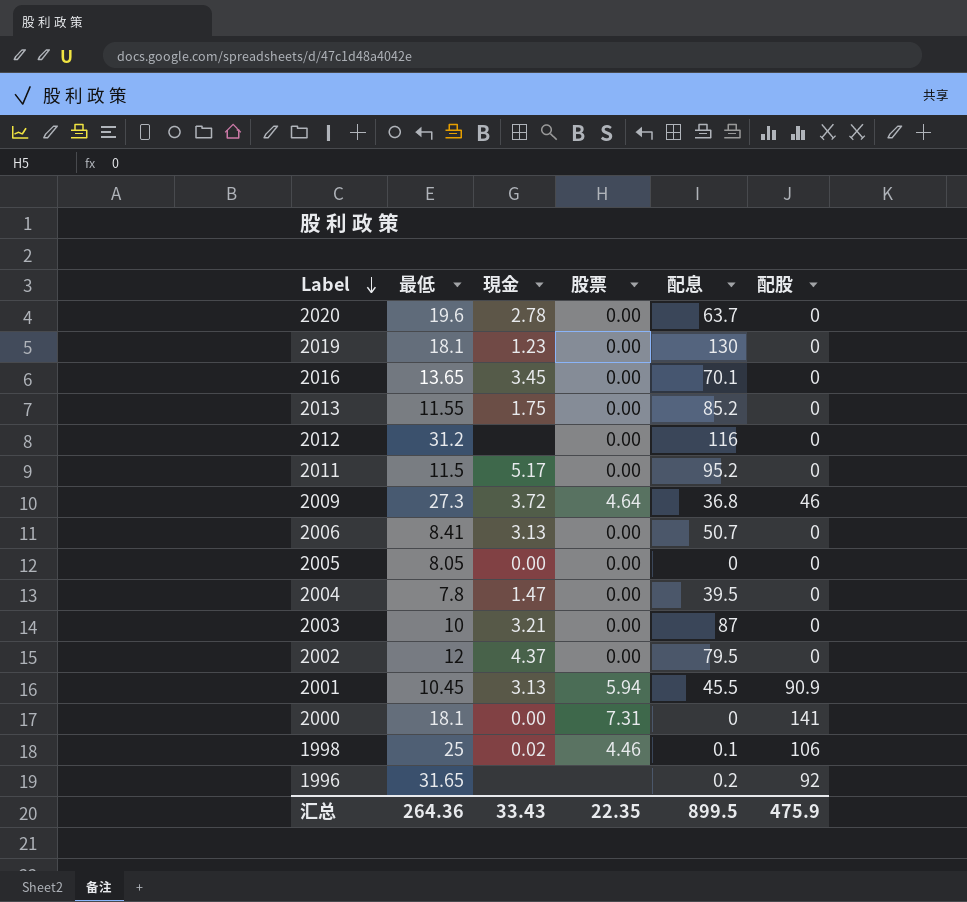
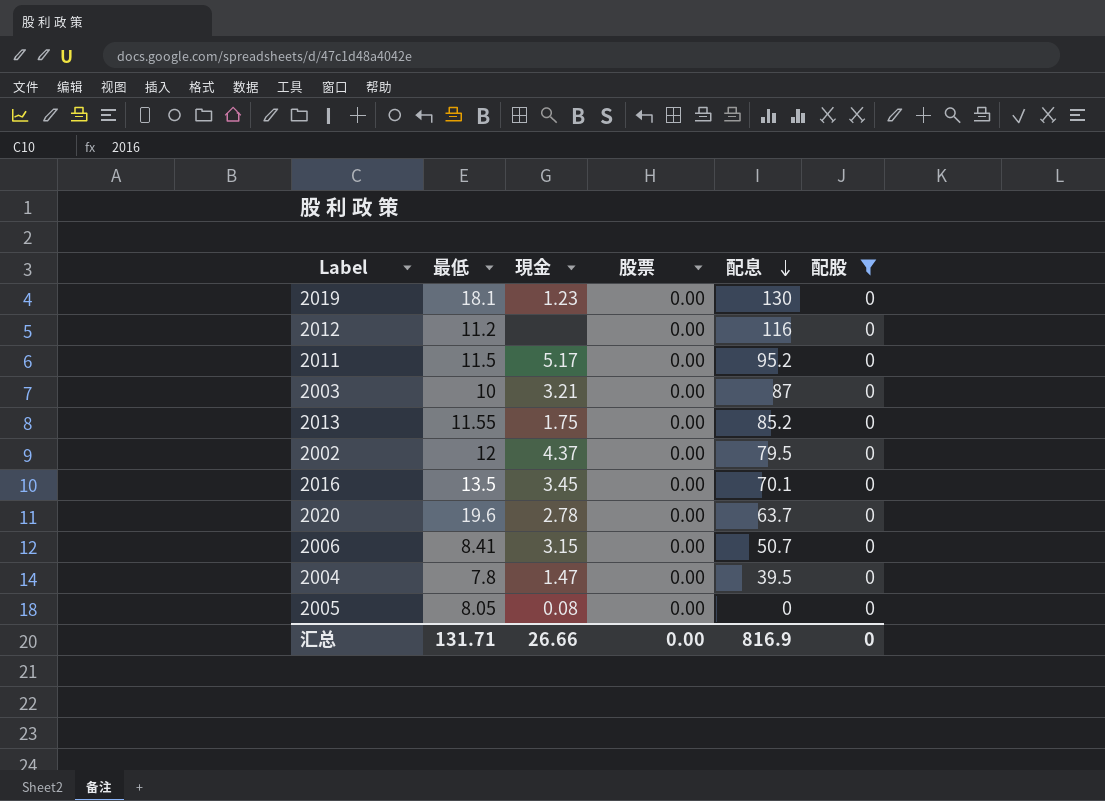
filter: none -> 配股 = 0
row order: Label descending -> 配息 descending
2012 | 最低: 31.2 -> 11.2
2016 | 最低: 13.65 -> 13.5
2006 | 現金: 3.13 -> 3.15
2005 | 現金: 0.00 -> 0.08
汇总 | 最低: 264.36 -> 131.71
汇总 | 現金: 33.43 -> 26.66
汇总 | 股票: 22.35 -> 0.00
汇总 | 配息: 899.5 -> 816.9
汇总 | 配股: 475.9 -> 0

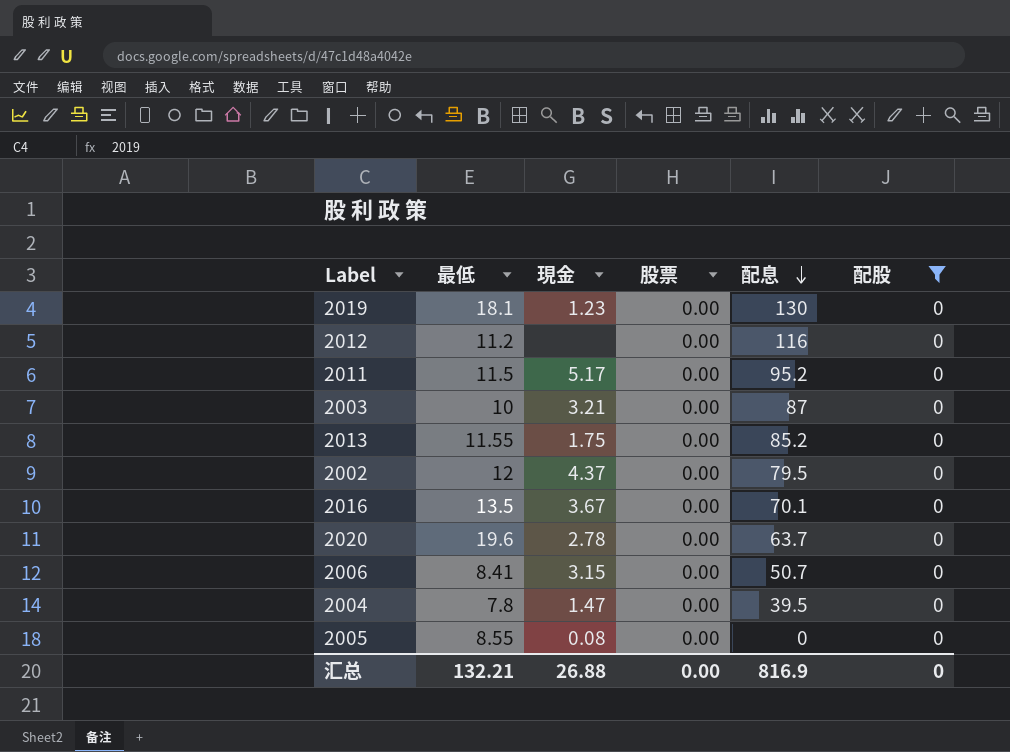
2016 | 現金: 3.45 -> 3.67
2005 | 最低: 8.05 -> 8.55
汇总 | 最低: 131.71 -> 132.21
汇总 | 現金: 26.66 -> 26.88

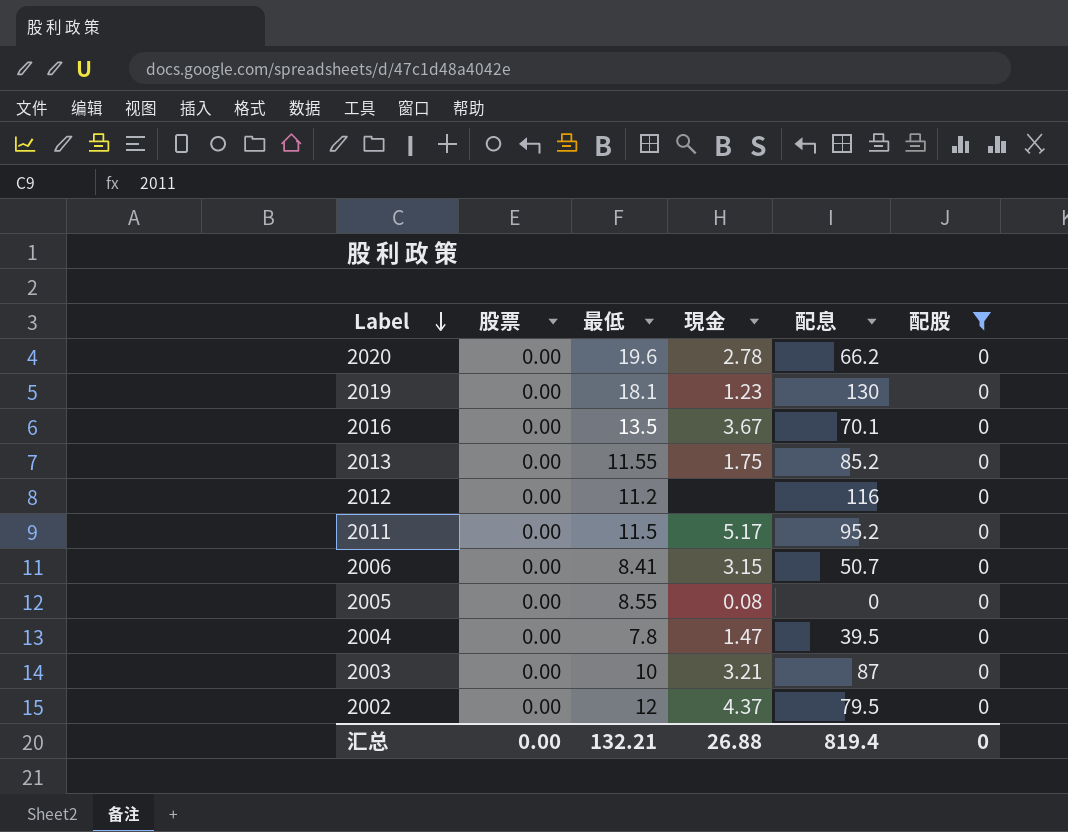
row order: 配息 descending -> Label descending
column 股票 | position: 4 -> 2
2020 | 配息: 63.7 -> 66.2
汇总 | 配息: 816.9 -> 819.4

